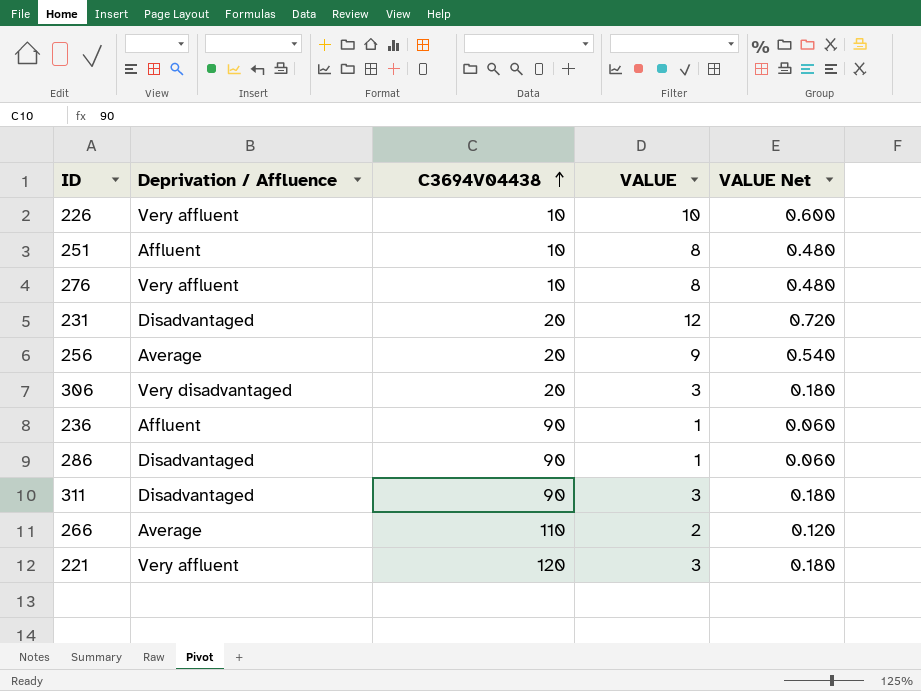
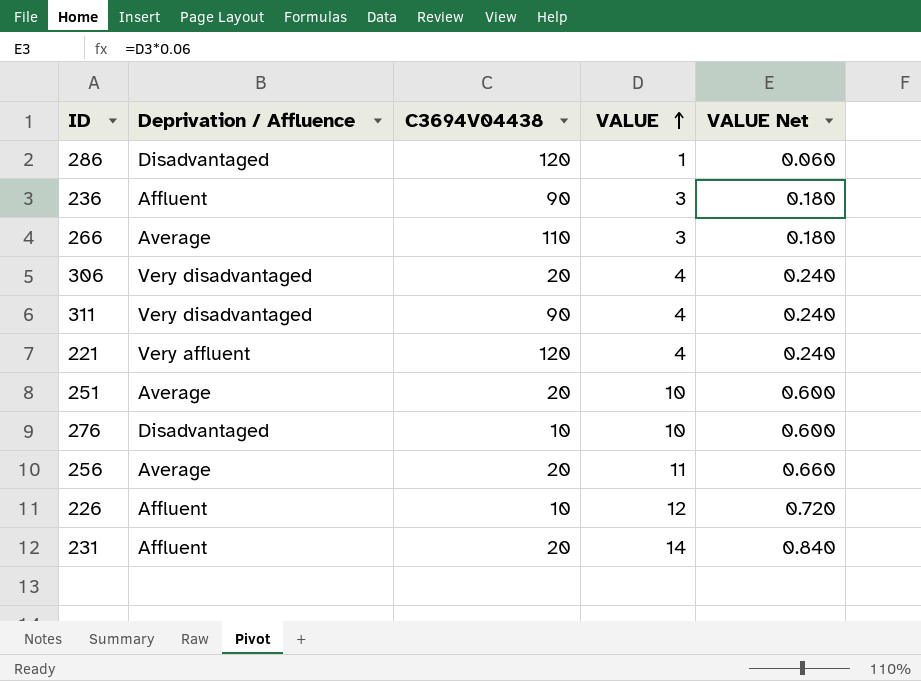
row order: C3694V04438 ascending -> VALUE ascending
286 | C3694V04438: 90 -> 120
236 | VALUE: 1 -> 3
236 | VALUE Net: 0.060 -> 0.180
266 | VALUE: 2 -> 3
266 | VALUE Net: 0.120 -> 0.180
306 | VALUE: 3 -> 4
306 | VALUE Net: 0.180 -> 0.240
311 | Deprivation / Affluence: Disadvantaged -> Very disadvantaged
311 | VALUE: 3 -> 4
311 | VALUE Net: 0.180 -> 0.240
221 | VALUE: 3 -> 4
221 | VALUE Net: 0.180 -> 0.240
251 | Deprivation / Affluence: Affluent -> Average
251 | C3694V04438: 10 -> 20
251 | VALUE: 8 -> 10
251 | VALUE Net: 0.480 -> 0.600
276 | Deprivation / Affluence: Very affluent -> Disadvantaged
276 | VALUE: 8 -> 10
276 | VALUE Net: 0.480 -> 0.600
256 | VALUE: 9 -> 11
256 | VALUE Net: 0.540 -> 0.660
226 | Deprivation / Affluence: Very affluent -> Affluent
226 | VALUE: 10 -> 12
226 | VALUE Net: 0.600 -> 0.720
231 | Deprivation / Affluence: Disadvantaged -> Affluent
231 | VALUE: 12 -> 14
231 | VALUE Net: 0.720 -> 0.840

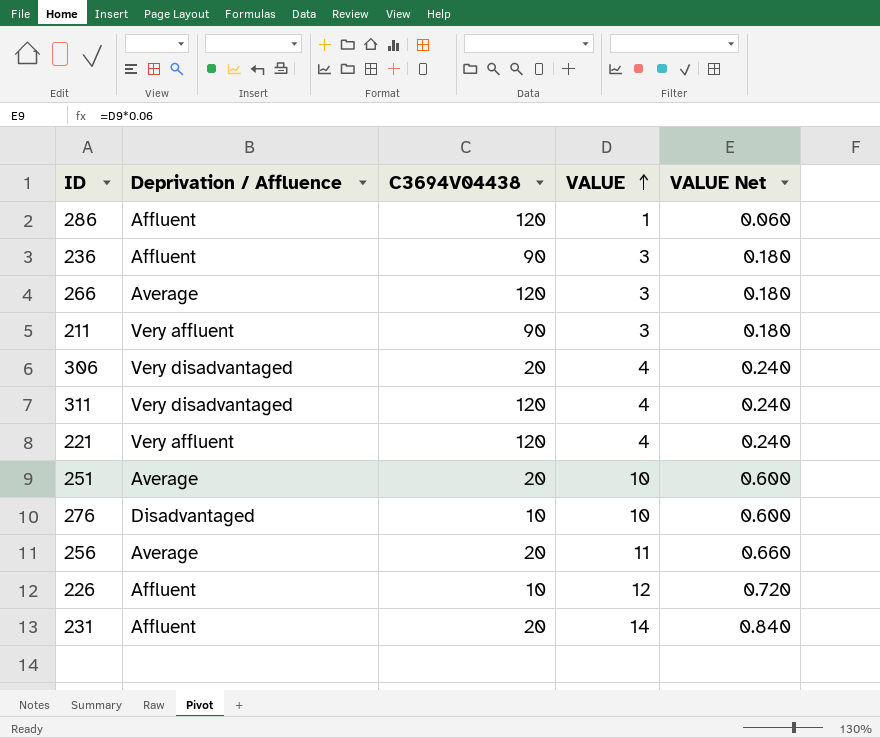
286 | Deprivation / Affluence: Disadvantaged -> Affluent
266 | C3694V04438: 110 -> 120
row 211: none -> Very affluent | 90 | 3 | 0.180
311 | C3694V04438: 90 -> 120

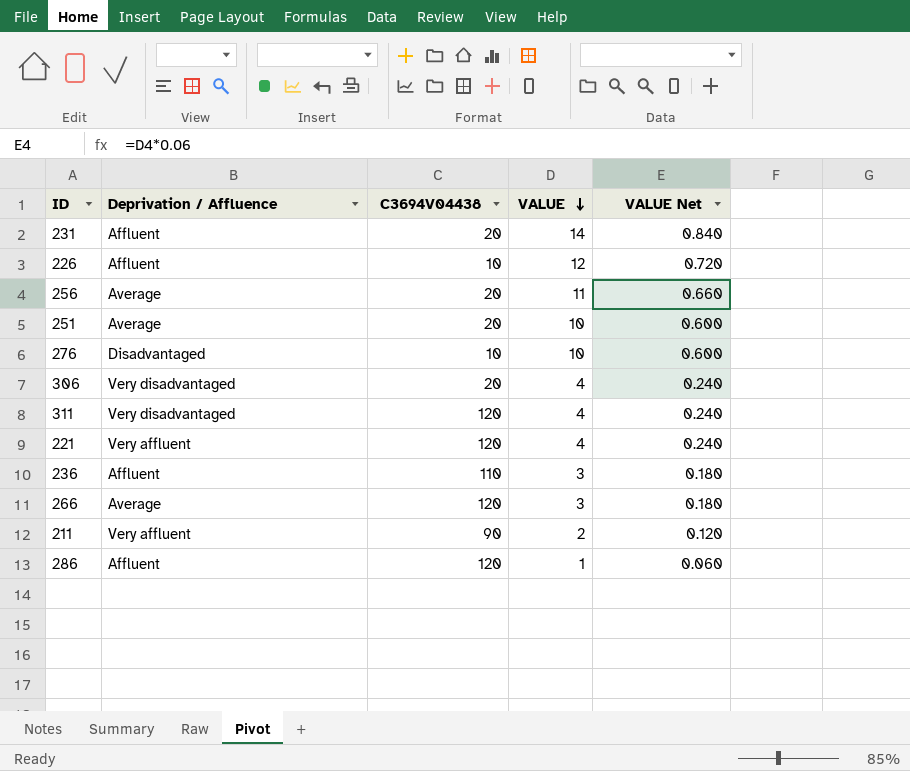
row order: VALUE ascending -> VALUE descending
236 | C3694V04438: 90 -> 110
211 | VALUE: 3 -> 2
211 | VALUE Net: 0.180 -> 0.120

